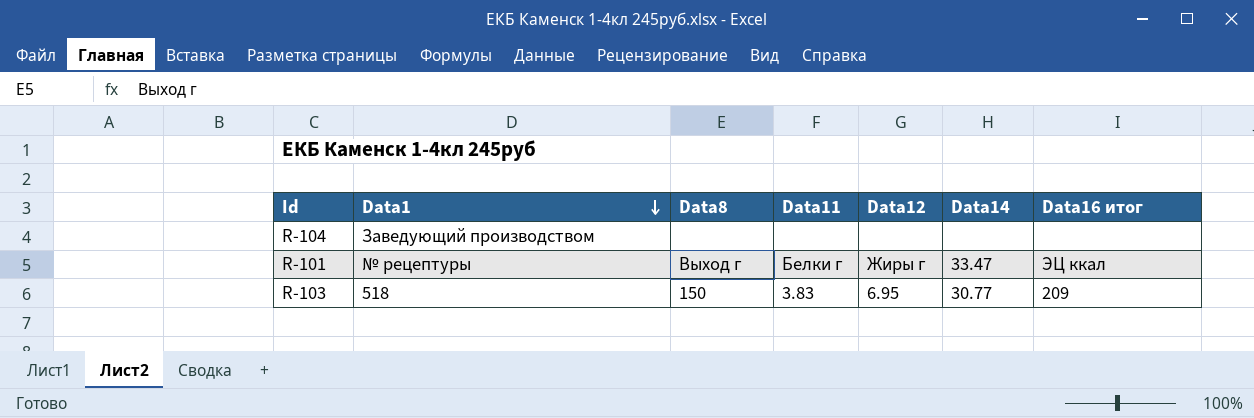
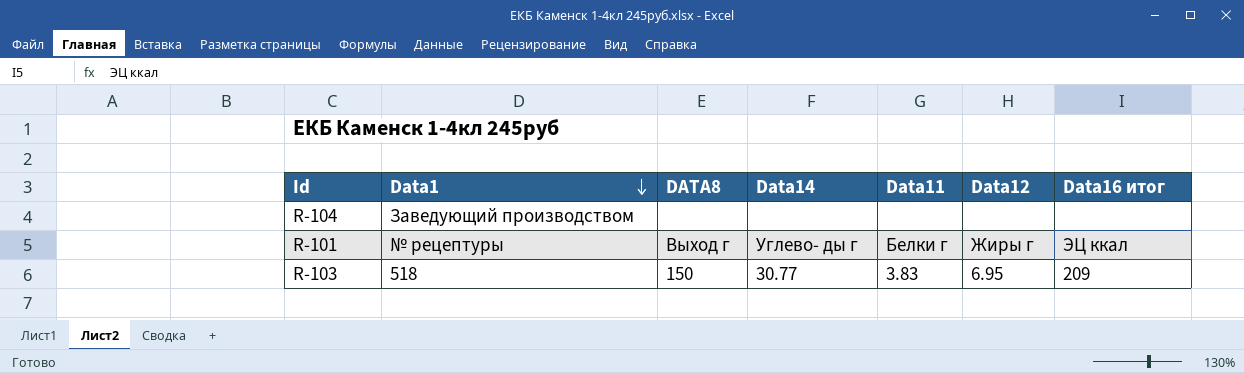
column name: Data8 -> DATA8
column Data14 | position: 6 -> 4
R-101 | Data14: 33.47 -> Углево- ды г

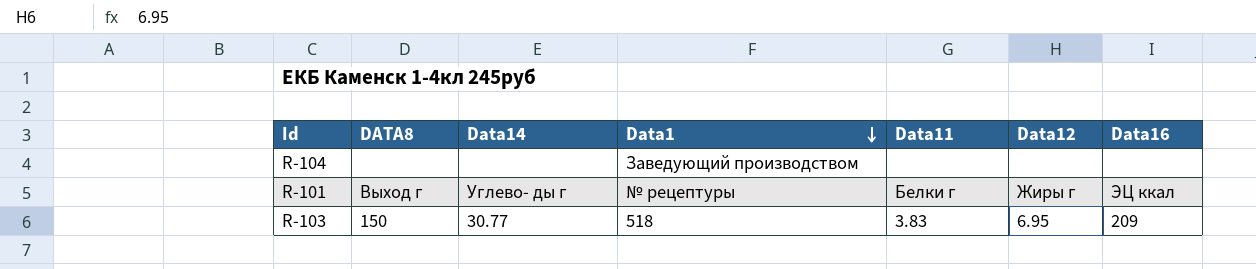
column Data1 | position: 2 -> 4
column name: Data16 итог -> Data16

